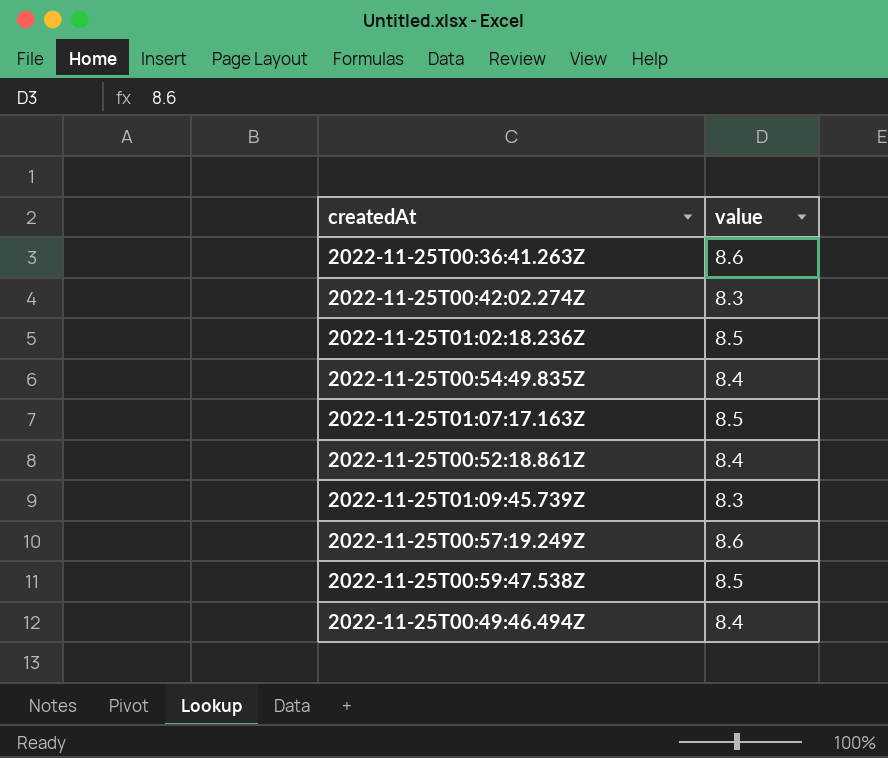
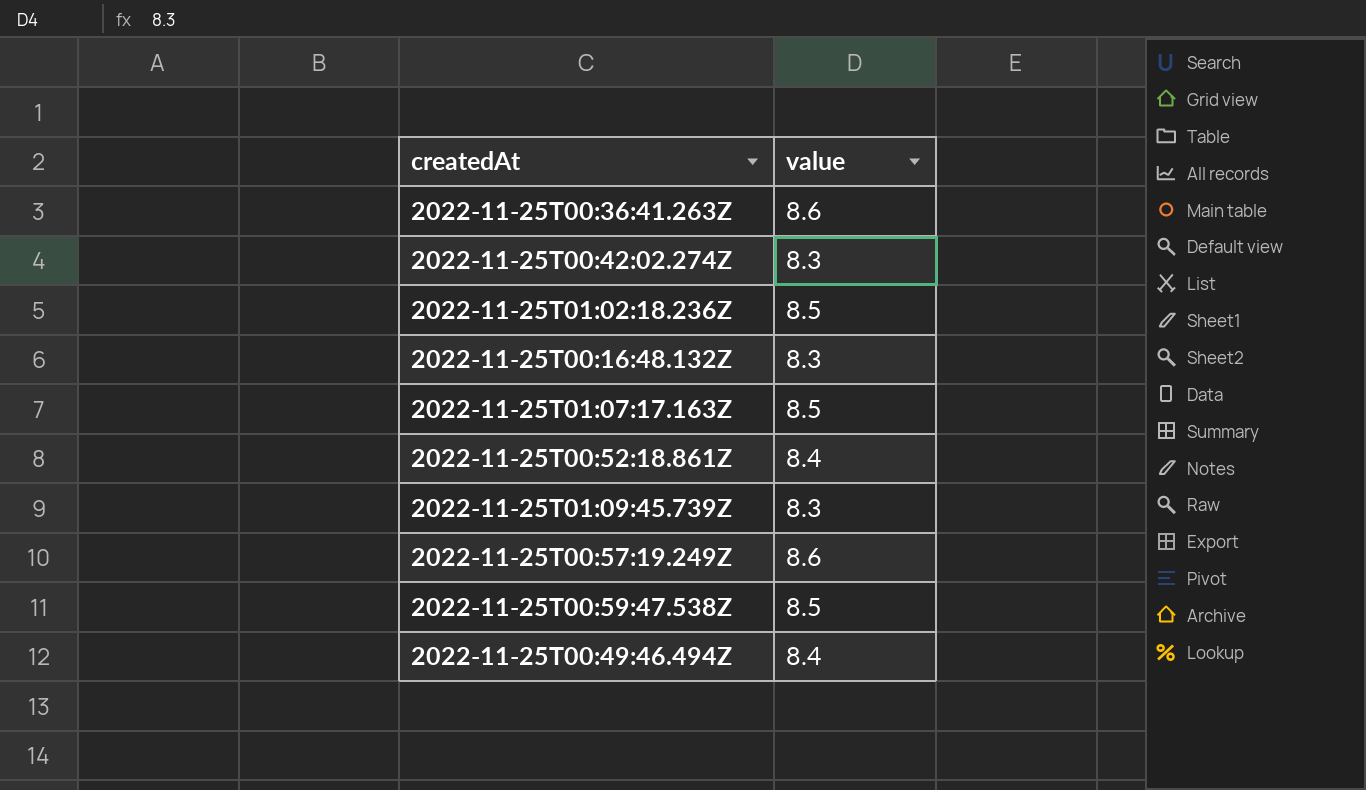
row 2022-11-25T00:54:49.835Z: 8.4 -> none
row 2022-11-25T00:16:48.132Z: none -> 8.3

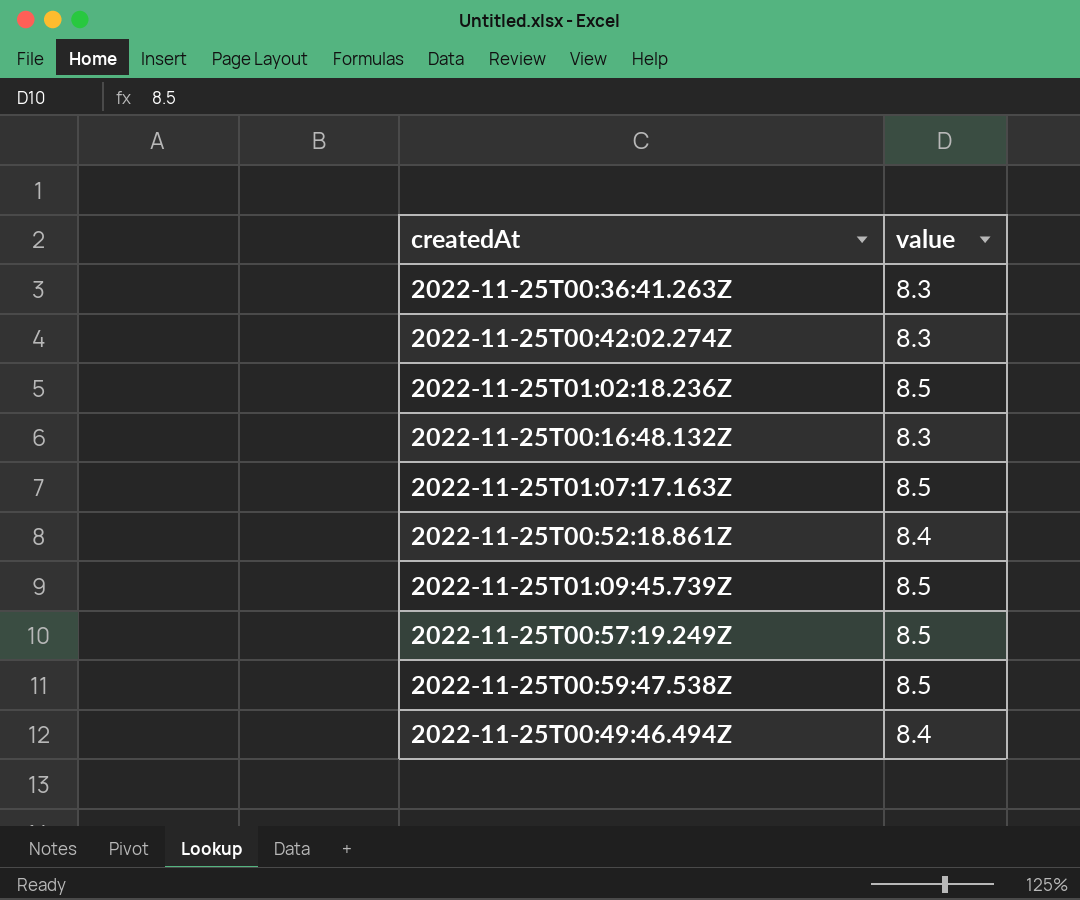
2022-11-25T00:36:41.263Z | value: 8.6 -> 8.3
2022-11-25T01:09:45.739Z | value: 8.3 -> 8.5
2022-11-25T00:57:19.249Z | value: 8.6 -> 8.5

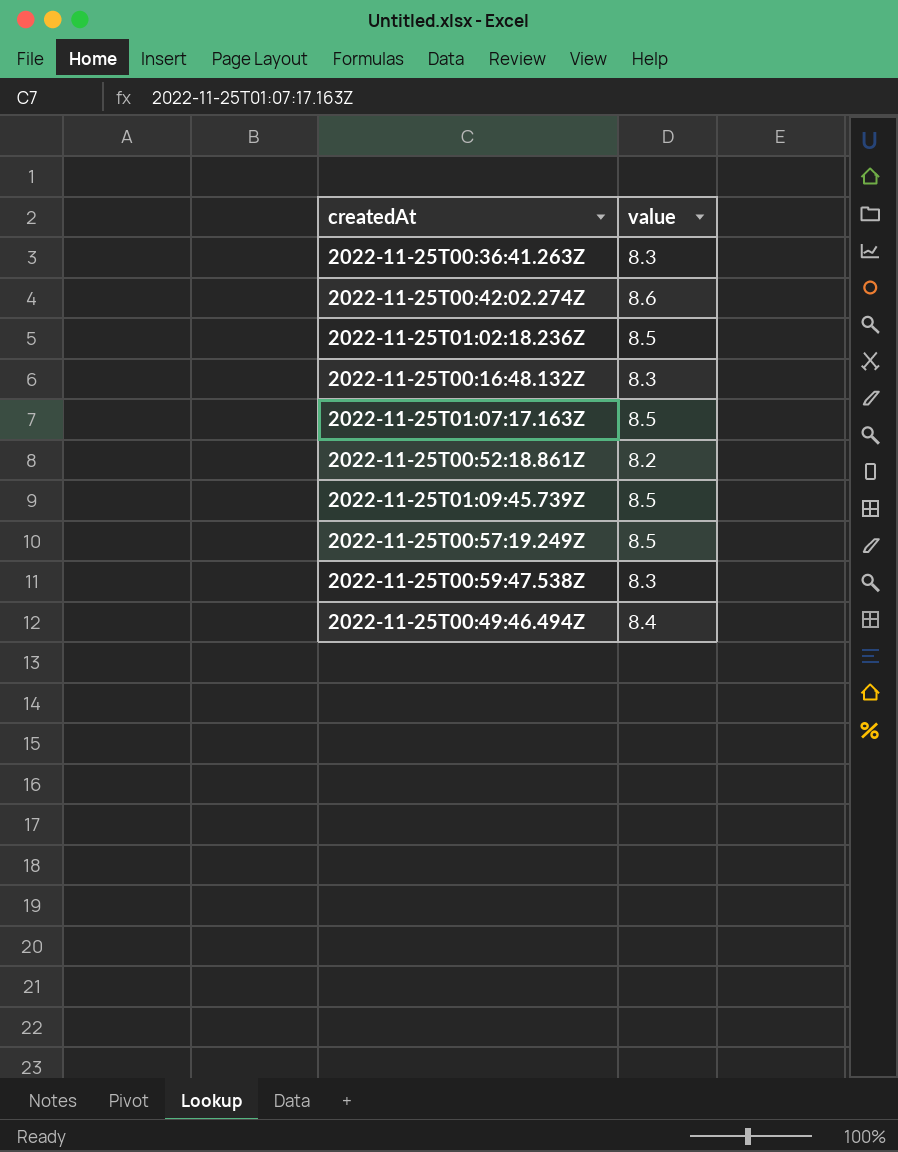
2022-11-25T00:42:02.274Z | value: 8.3 -> 8.6
2022-11-25T00:52:18.861Z | value: 8.4 -> 8.2
2022-11-25T00:59:47.538Z | value: 8.5 -> 8.3

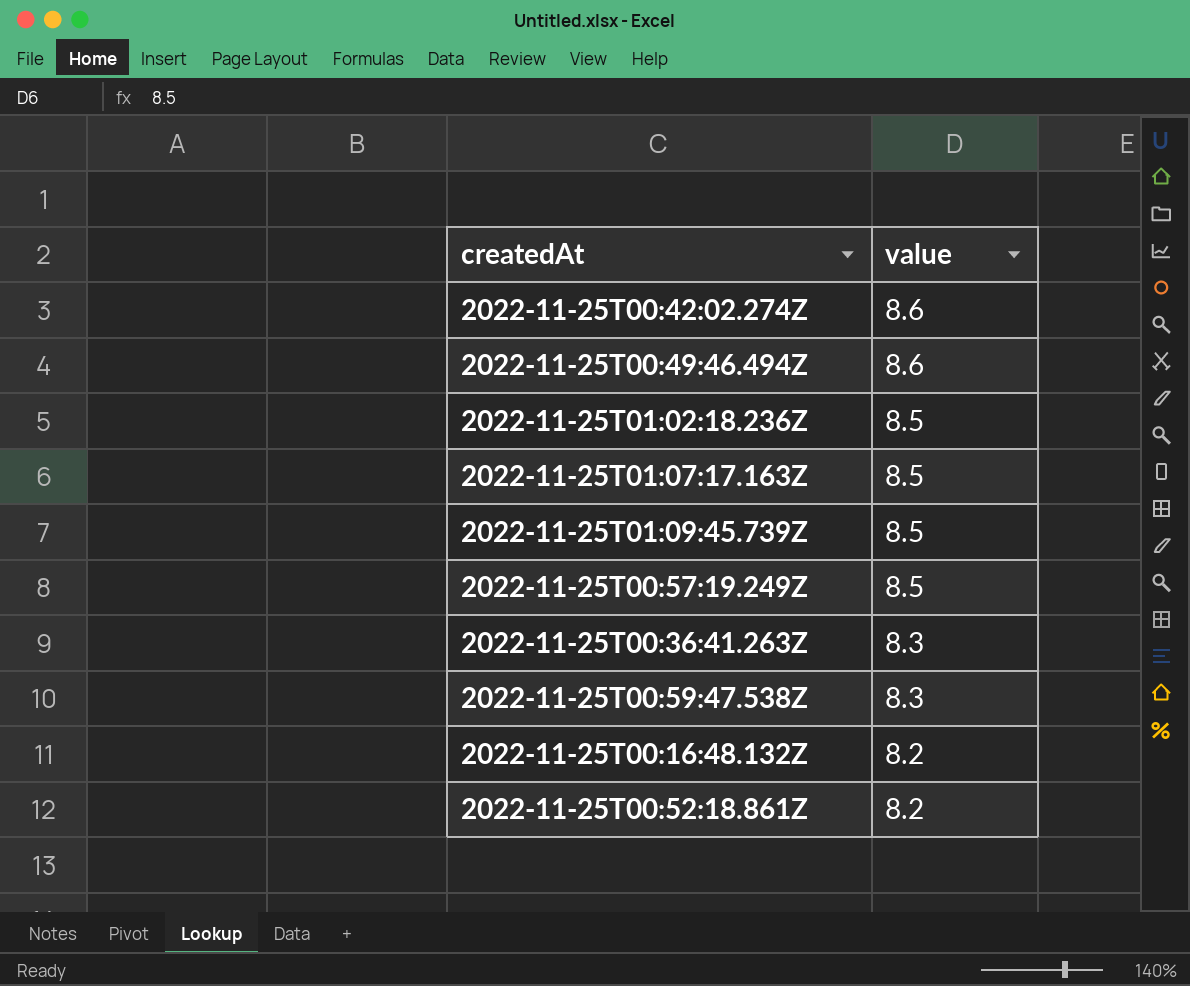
row order: none -> value descending
2022-11-25T00:49:46.494Z | value: 8.4 -> 8.6
2022-11-25T00:16:48.132Z | value: 8.3 -> 8.2

